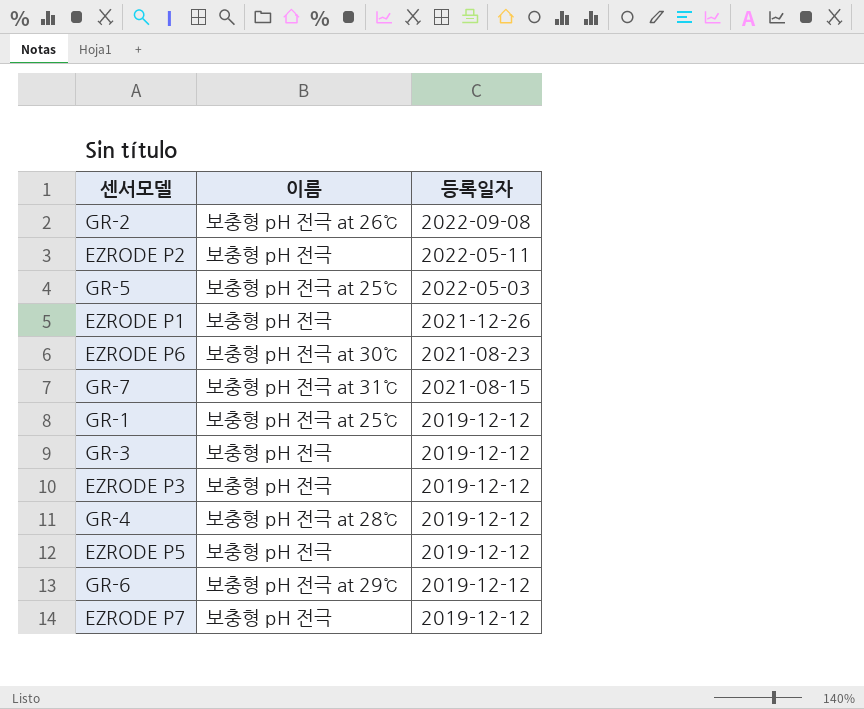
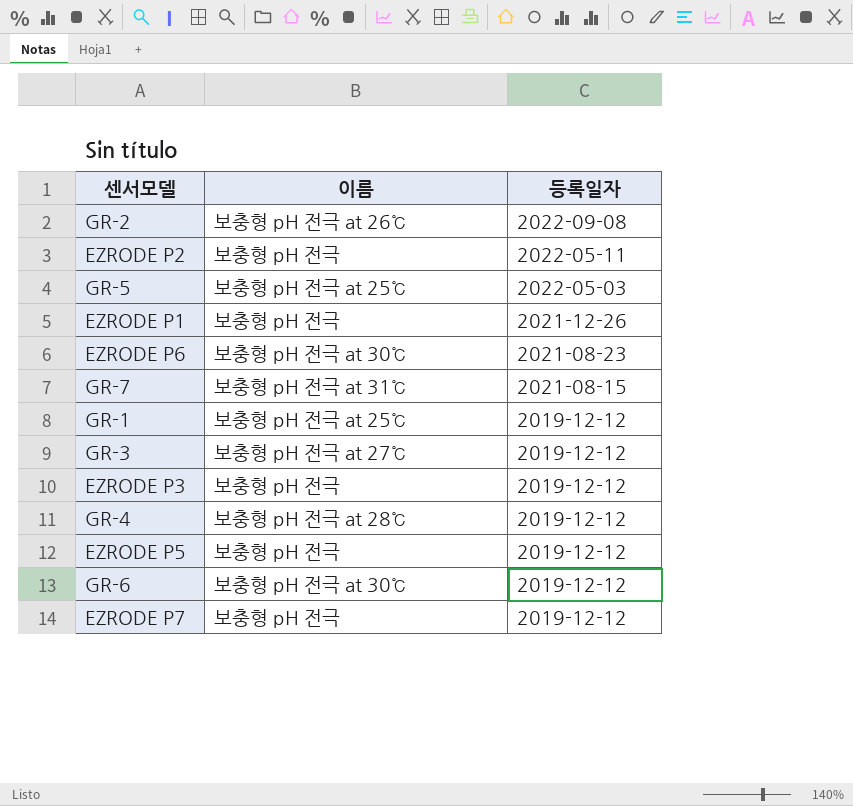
GR-3 | 이름: 보충형 pH 전극 -> 보충형 pH 전극 at 27℃
GR-6 | 이름: 보충형 pH 전극 at 29℃ -> 보충형 pH 전극 at 30℃

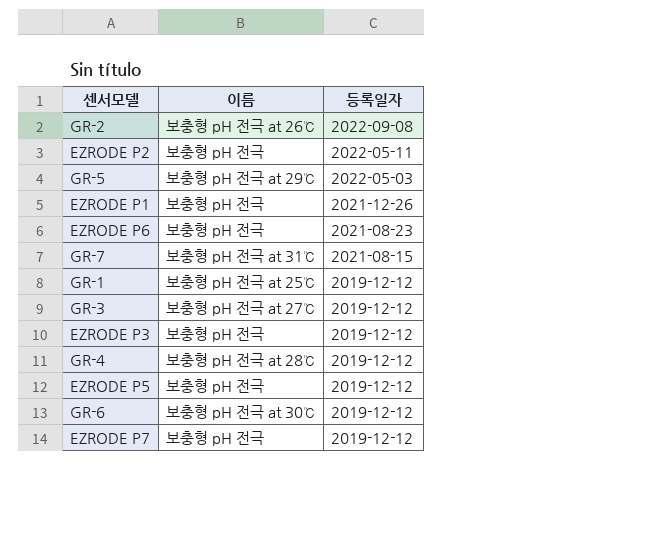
GR-5 | 이름: 보충형 pH 전극 at 25℃ -> 보충형 pH 전극 at 29℃
EZRODE P6 | 이름: 보충형 pH 전극 at 30℃ -> 보충형 pH 전극

